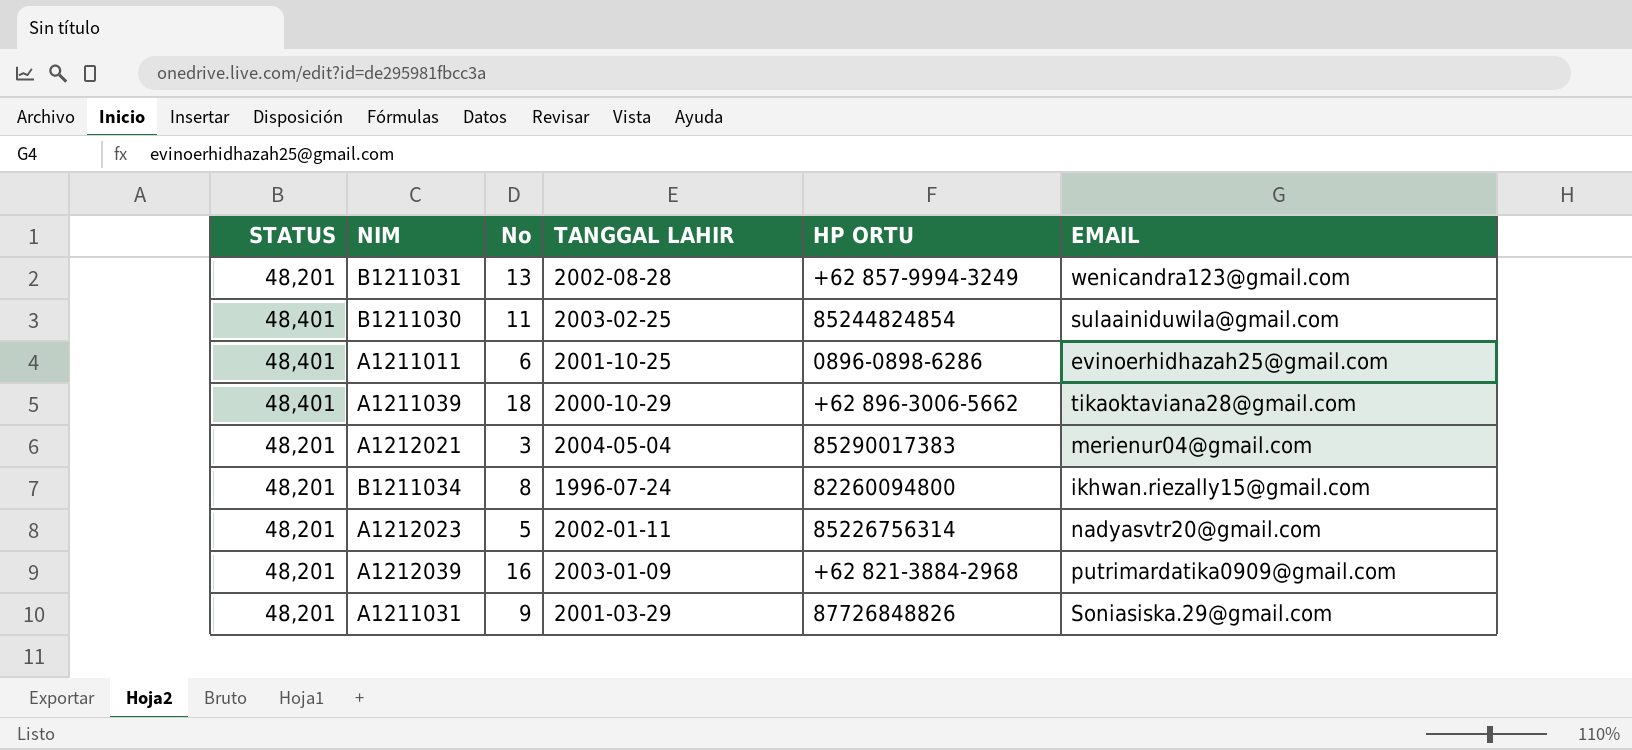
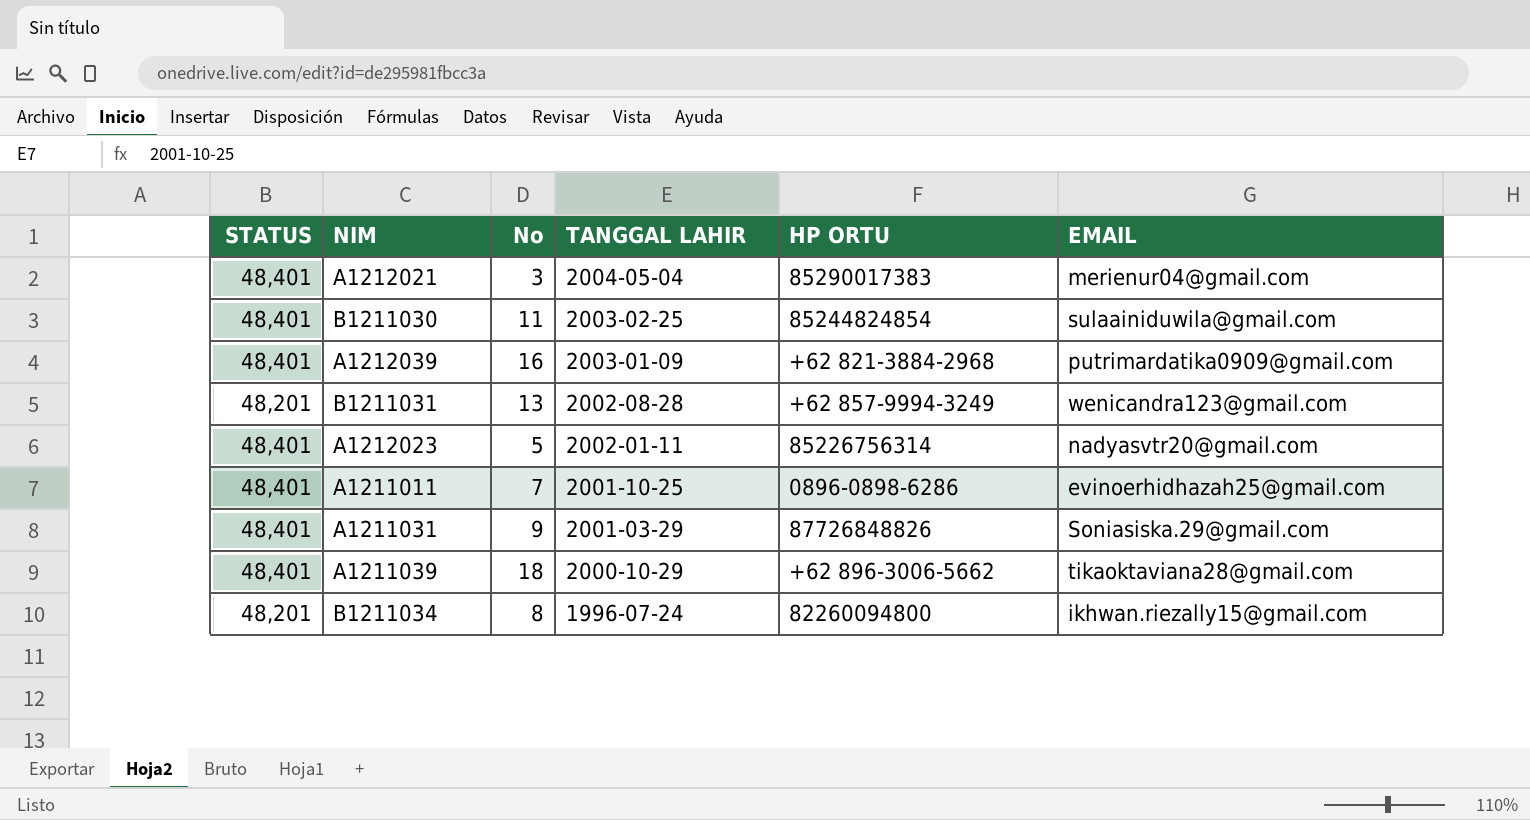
row order: none -> TANGGAL LAHIR descending
A1212021 | STATUS: 48,201 -> 48,401
A1212039 | STATUS: 48,201 -> 48,401
A1212023 | STATUS: 48,201 -> 48,401
A1211011 | No: 6 -> 7
A1211031 | STATUS: 48,201 -> 48,401

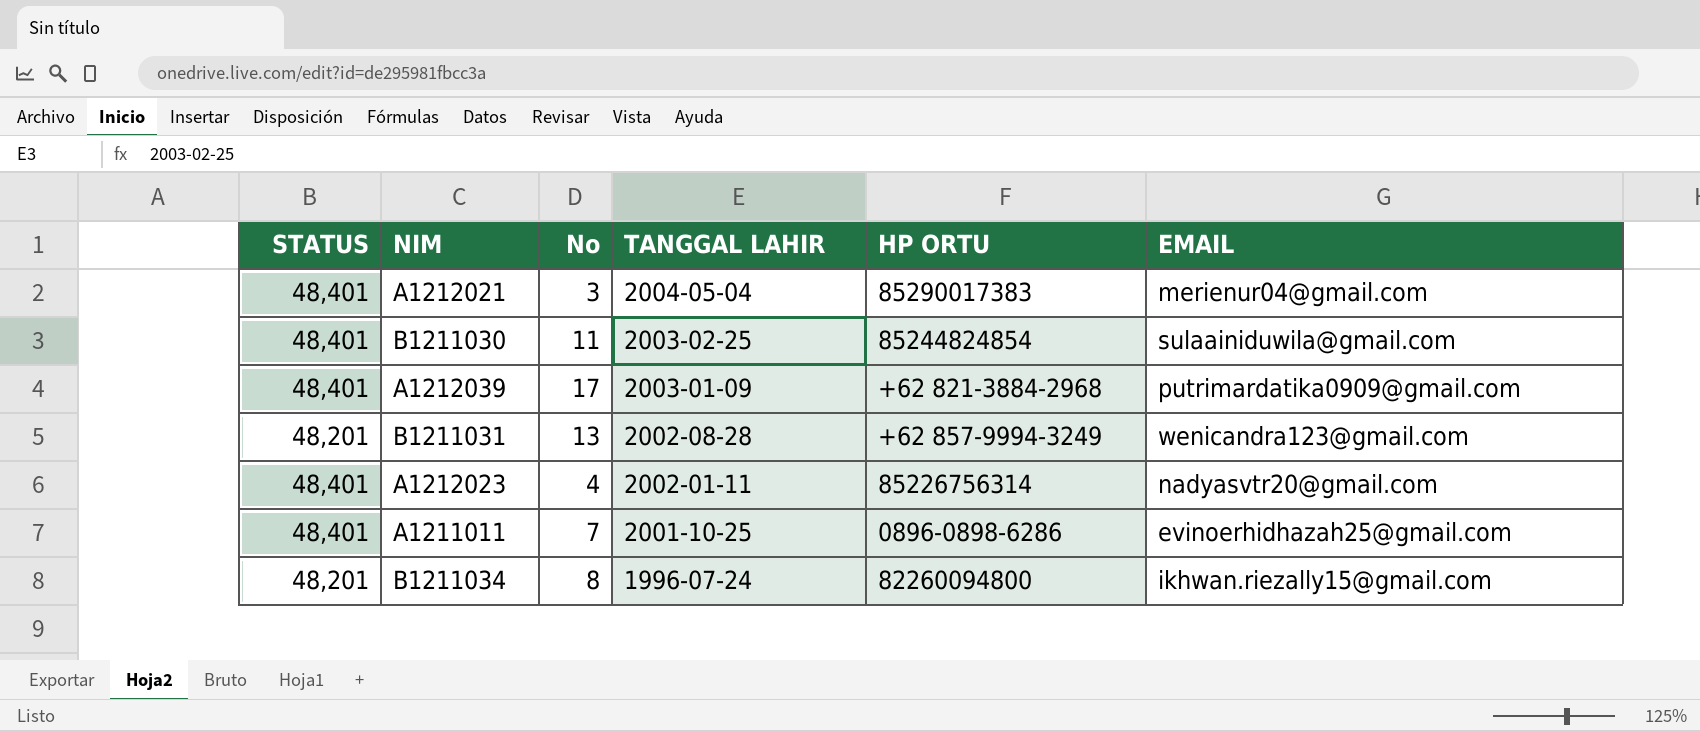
row A1211031: 48,401 | 9 | 2001-03-29 | 87726848826 | Soniasiska.29@gmail.com -> none
row A1211039: 48,401 | 18 | 2000-10-29 | +62 896-3006-5662 | tikaoktaviana28@gmail.com -> none
A1212039 | No: 16 -> 17
A1212023 | No: 5 -> 4

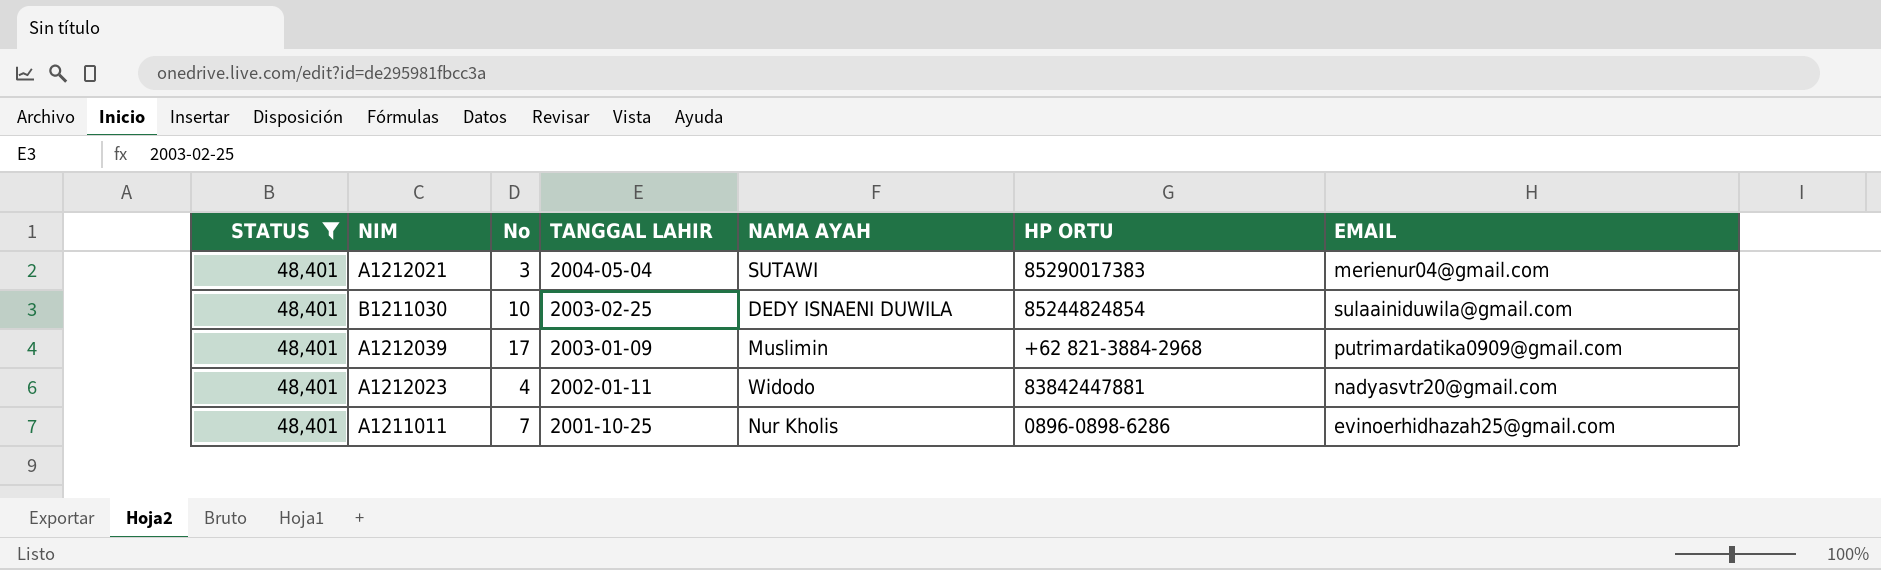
filter: none -> STATUS = 48,401
column NAMA AYAH | position: none -> 5
B1211030 | No: 11 -> 10
A1212023 | HP ORTU: 85226756314 -> 83842447881

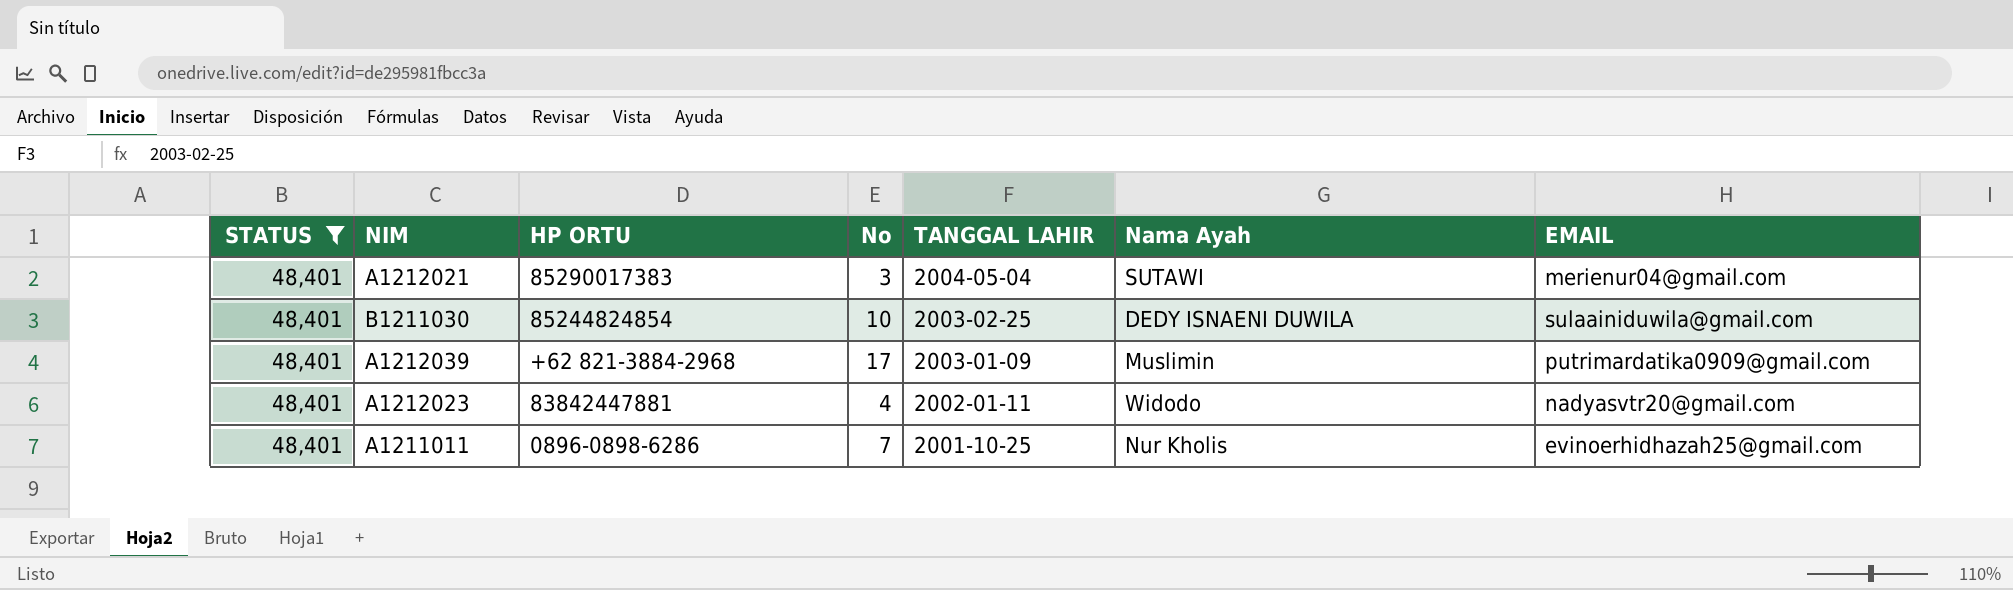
column HP ORTU | position: 6 -> 3
column name: NAMA AYAH -> Nama Ayah

